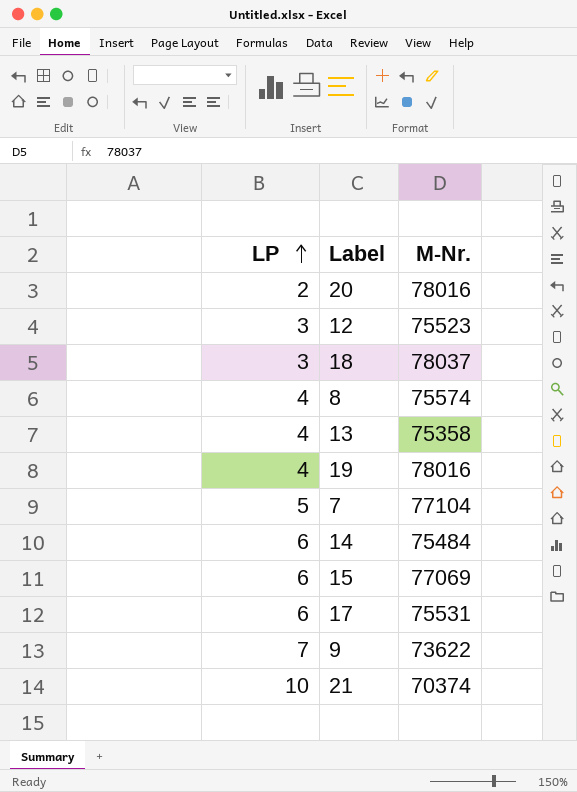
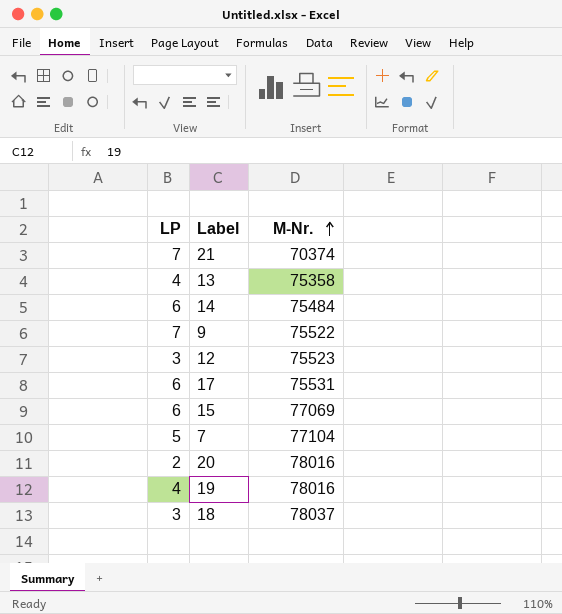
row order: LP ascending -> M-Nr. ascending
row 8: 4 | 75574 -> none
21 | LP: 10 -> 7
9 | M-Nr.: 73622 -> 75522

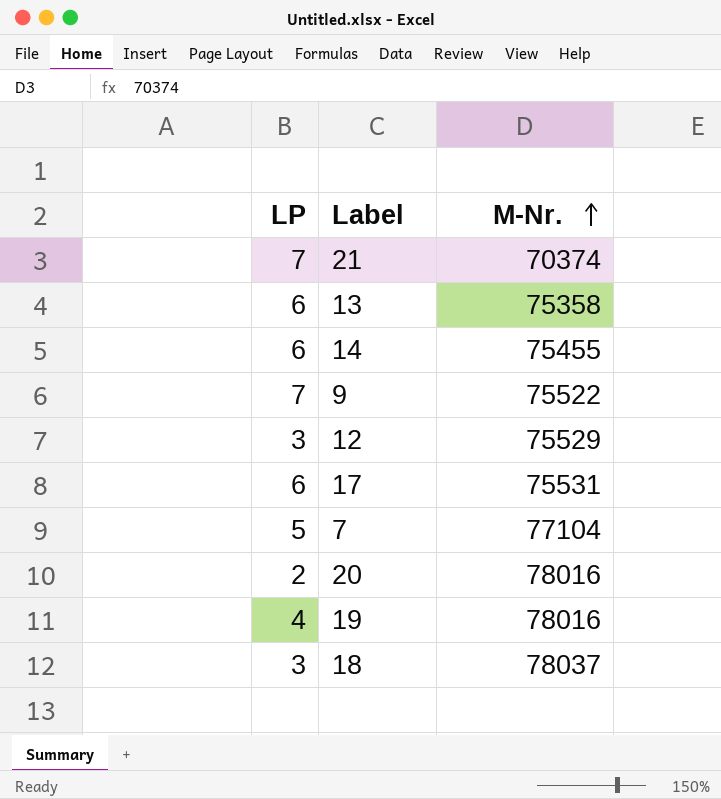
row 15: 6 | 77069 -> none
13 | LP: 4 -> 6
14 | M-Nr.: 75484 -> 75455
12 | M-Nr.: 75523 -> 75529

